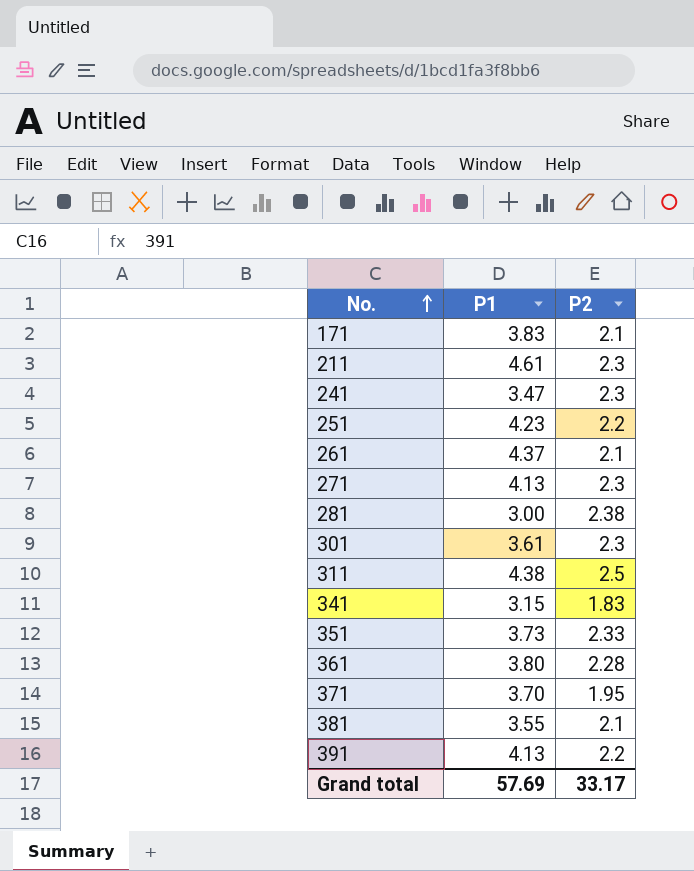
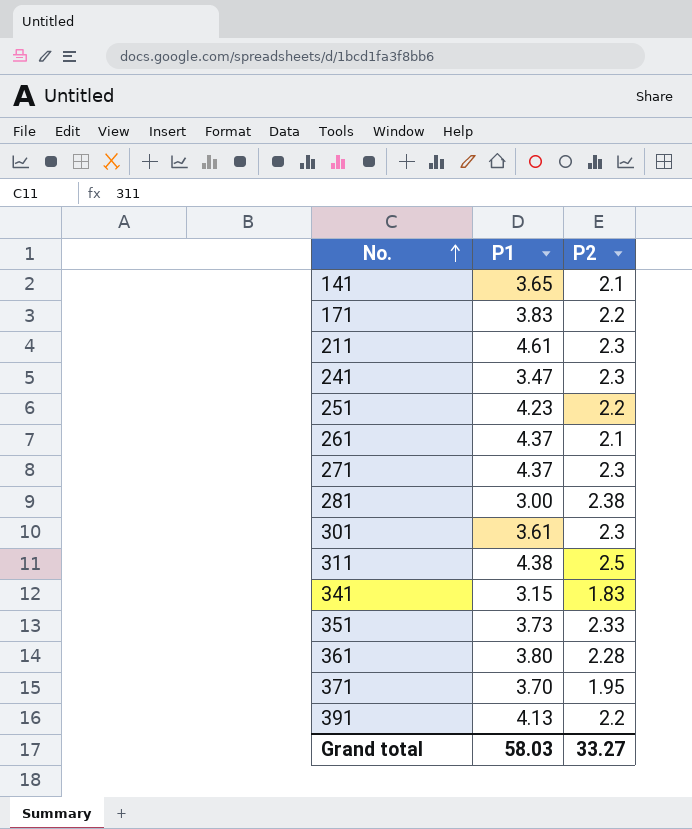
row 381: 3.55 | 2.1 -> none
row 141: none -> 3.65 | 2.1
171 | P2: 2.1 -> 2.2
271 | P1: 4.13 -> 4.37
Grand total | P1: 57.69 -> 58.03
Grand total | P2: 33.17 -> 33.27

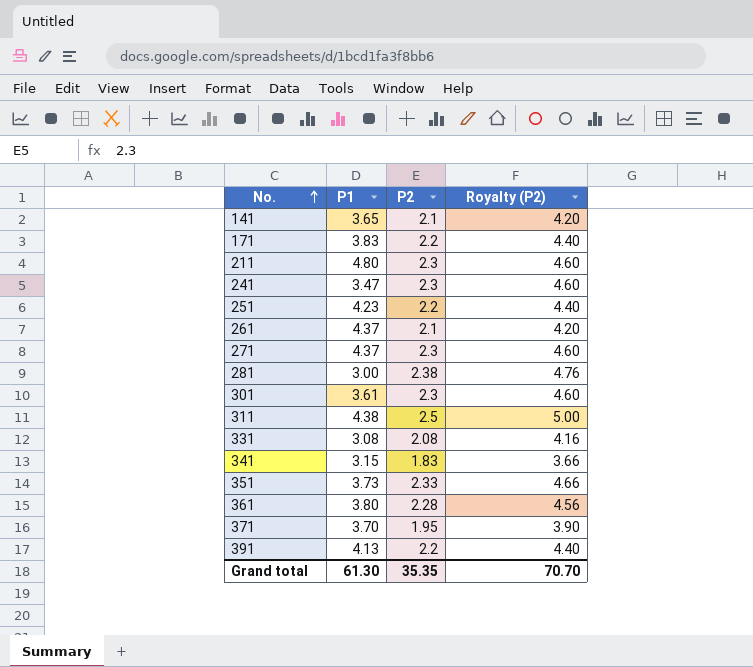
column Royalty (P2) | formula: none -> [P2] * 2
211 | P1: 4.61 -> 4.80
row 331: none -> 3.08 | 2.08 | 4.16
Grand total | P1: 58.03 -> 61.30
Grand total | P2: 33.27 -> 35.35

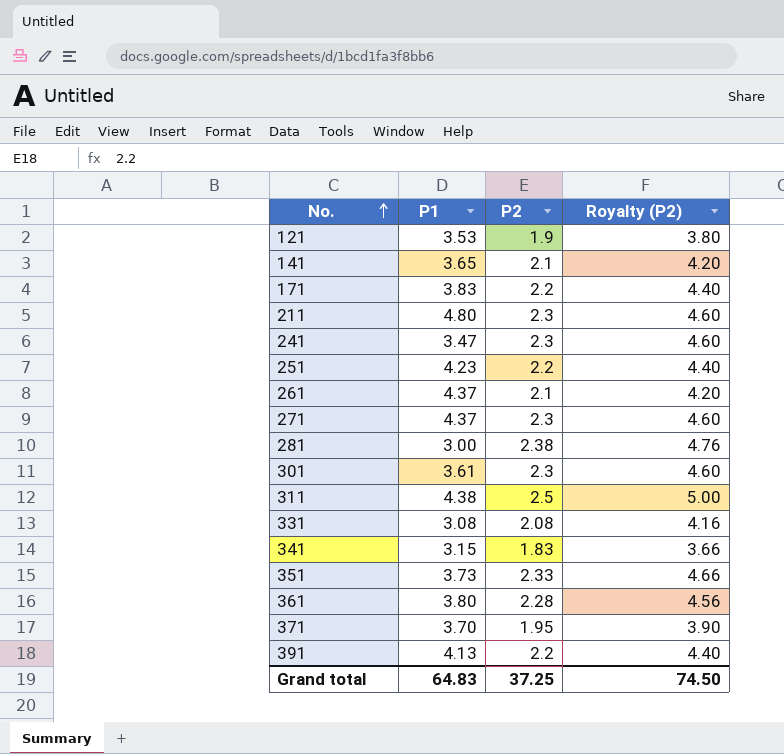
row 121: none -> 3.53 | 1.9 | 3.80
Grand total | P1: 61.30 -> 64.83
Grand total | P2: 35.35 -> 37.25
Grand total | Royalty (P2): 70.70 -> 74.50

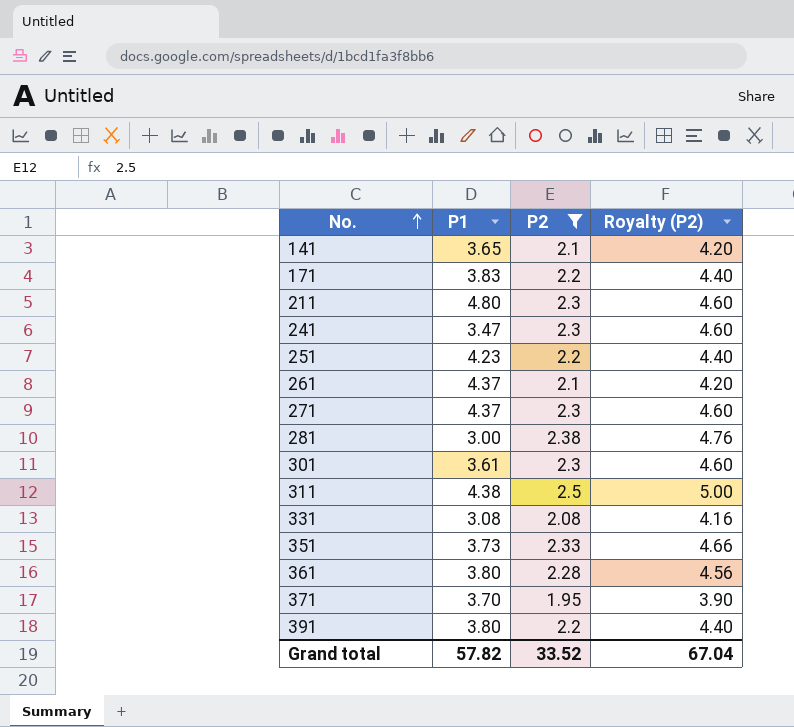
filter: none -> P2 >= 1.95
391 | P1: 4.13 -> 3.80
Grand total | P1: 64.83 -> 57.82
Grand total | P2: 37.25 -> 33.52
Grand total | Royalty (P2): 74.50 -> 67.04

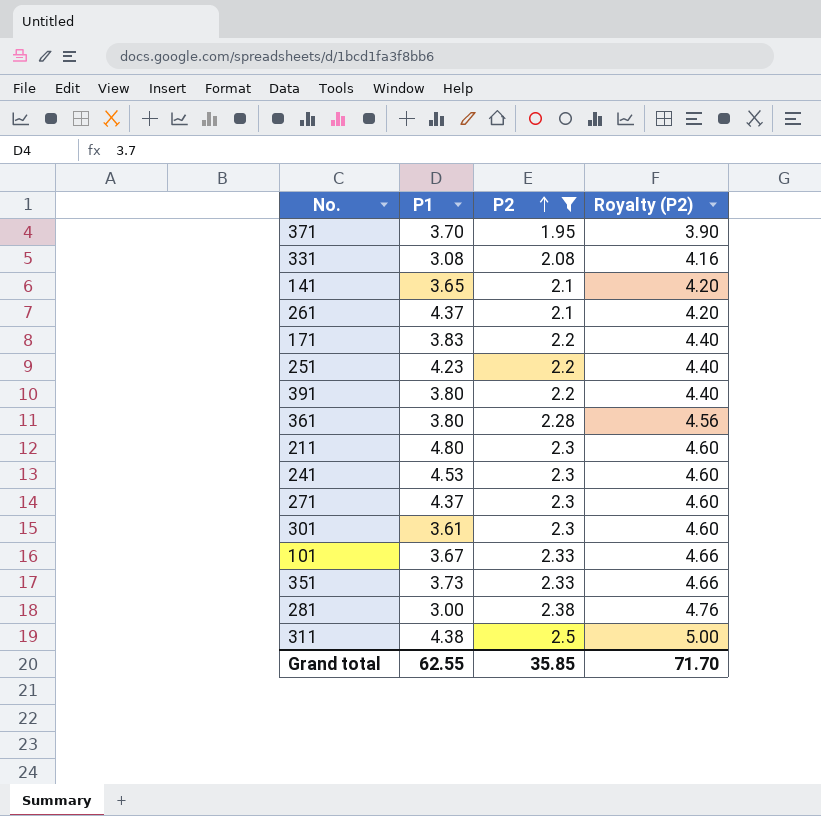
row order: No. ascending -> P2 ascending
241 | P1: 3.47 -> 4.53
row 101: none -> 3.67 | 2.33 | 4.66
Grand total | P1: 57.82 -> 62.55
Grand total | P2: 33.52 -> 35.85
Grand total | Royalty (P2): 67.04 -> 71.70

